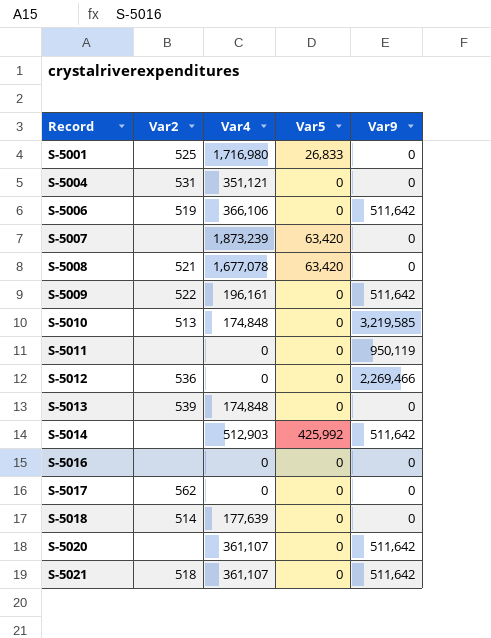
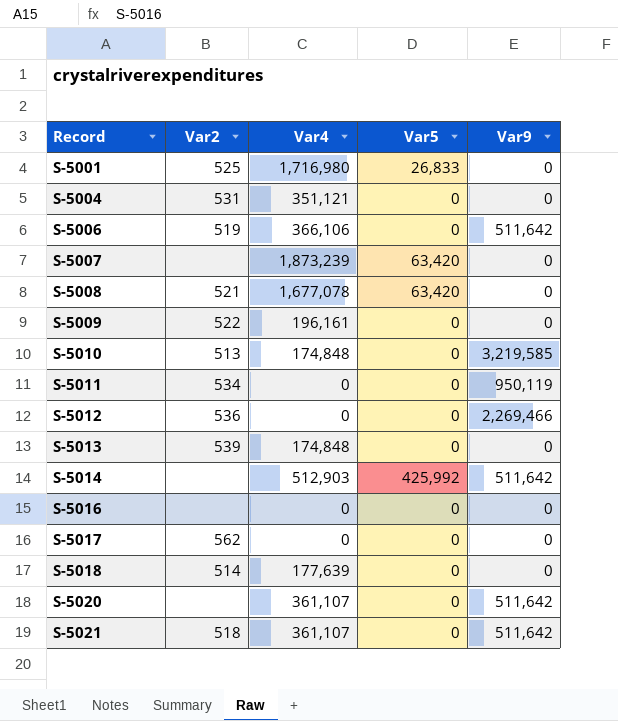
S-5009 | Var9: 511,642 -> 0
S-5011 | Var2: none -> 534

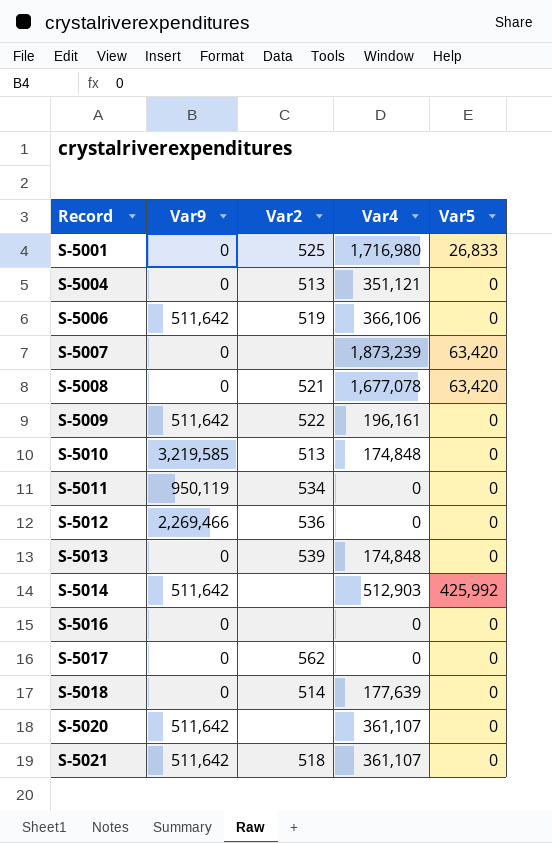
column Var9 | position: 5 -> 2
S-5004 | Var2: 531 -> 513
S-5009 | Var9: 0 -> 511,642

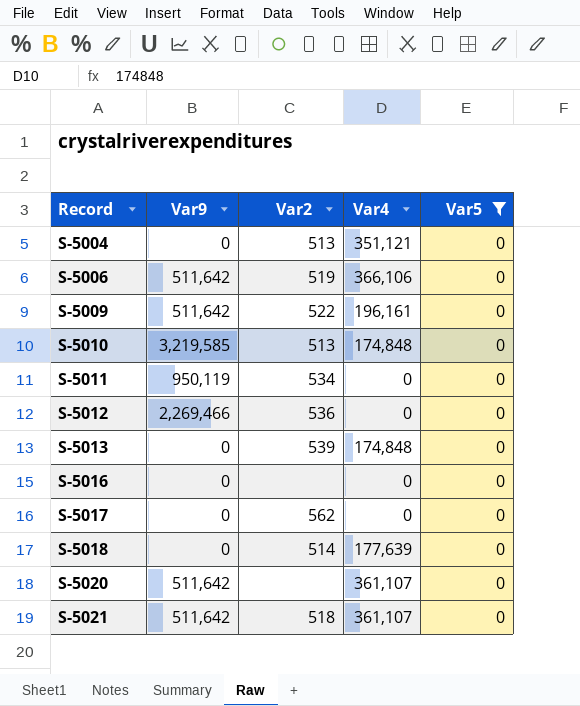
filter: none -> Var5 = 0

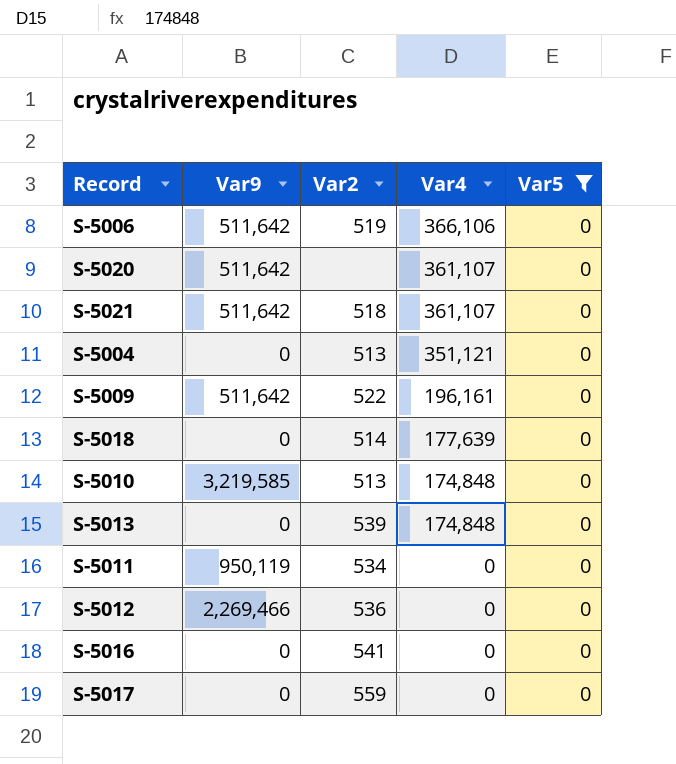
row order: Record ascending -> Var4 descending
S-5016 | Var2: none -> 541
S-5017 | Var2: 562 -> 559

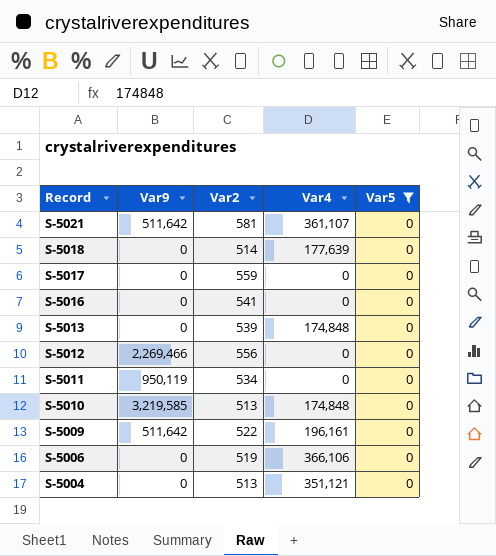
row order: Var4 descending -> Record descending
row S-5020: 511,642 | none | 361,107 | 0 -> none
S-5021 | Var2: 518 -> 581
S-5012 | Var2: 536 -> 556
S-5006 | Var9: 511,642 -> 0

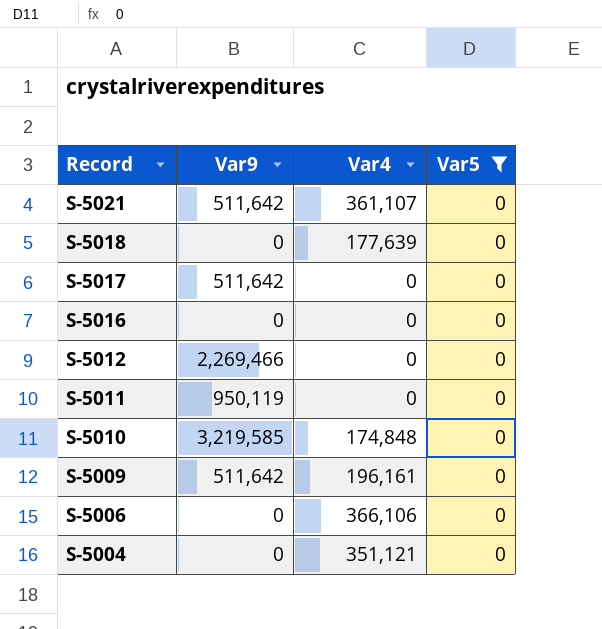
column Var2 | position: 3 -> none
row S-5013: 0 | 539 | 174,848 | 0 -> none
S-5017 | Var9: 0 -> 511,642

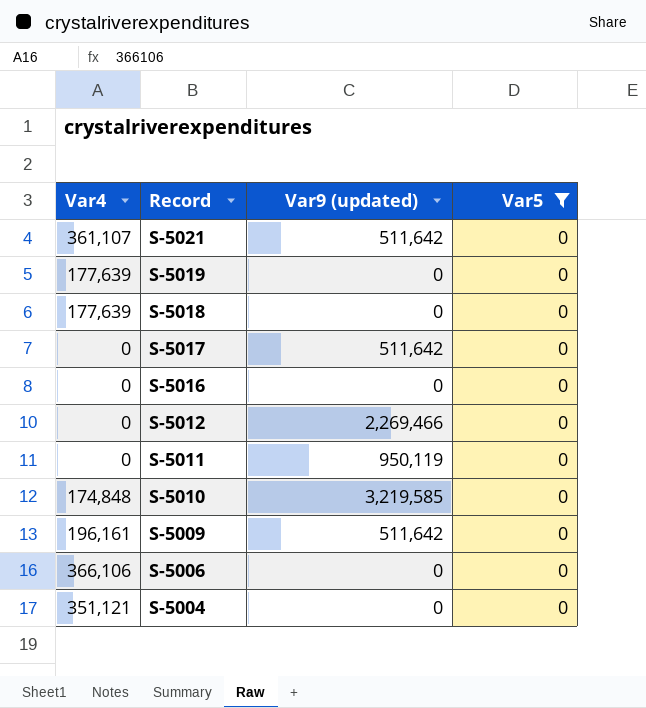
column Var4 | position: 3 -> 1
column name: Var9 -> Var9 (updated)
row S-5019: none -> 177,639 | 0 | 0

